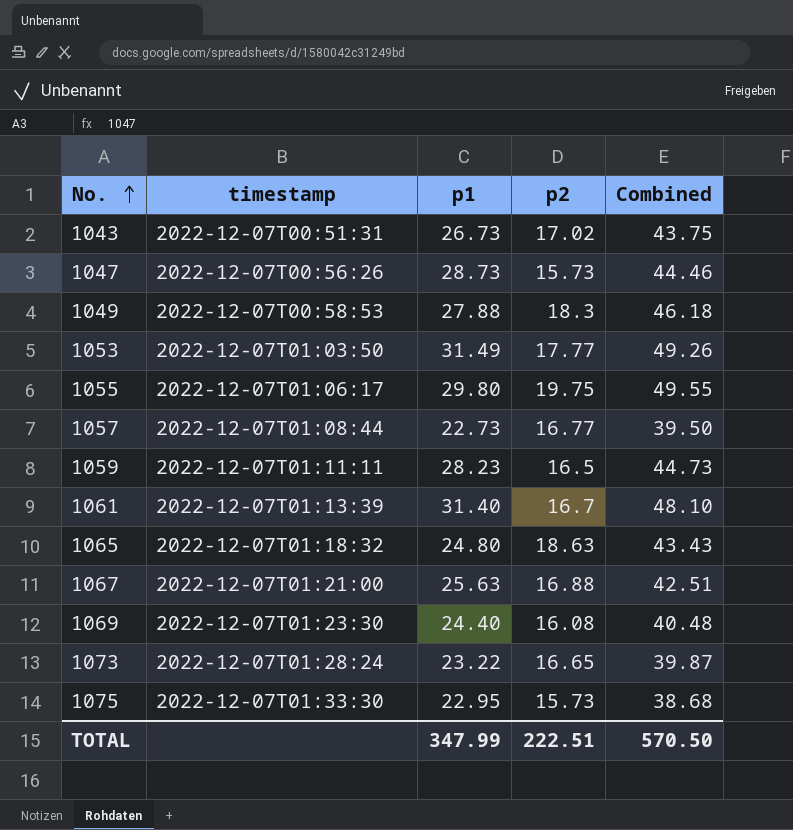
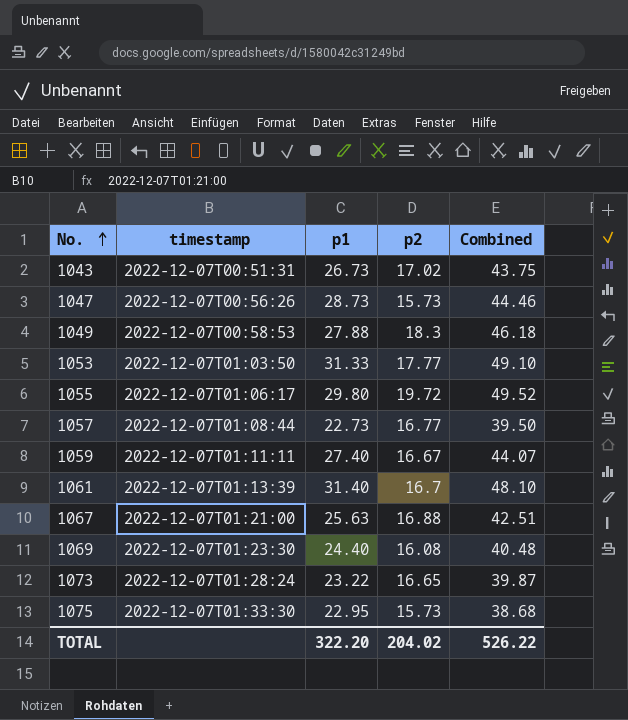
row 1065: 2022-12-07T01:18:32 | 24.80 | 18.63 | 43.43 -> none
1053 | p1: 31.49 -> 31.33
1053 | Combined: 49.26 -> 49.10
1055 | p2: 19.75 -> 19.72
1055 | Combined: 49.55 -> 49.52
1059 | p1: 28.23 -> 27.40
1059 | p2: 16.5 -> 16.67
1059 | Combined: 44.73 -> 44.07
TOTAL | p1: 347.99 -> 322.20
TOTAL | p2: 222.51 -> 204.02
TOTAL | Combined: 570.50 -> 526.22

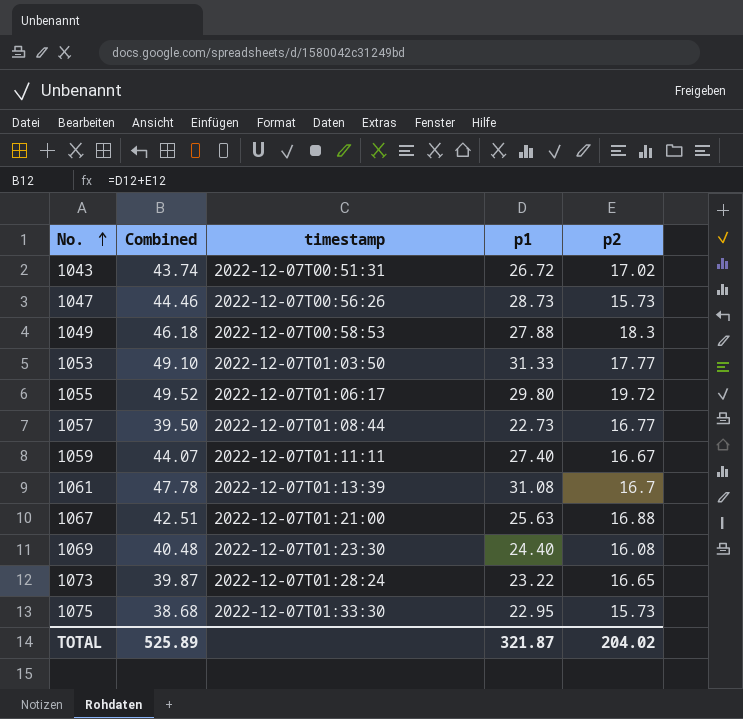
column Combined | position: 5 -> 2
1043 | Combined: 43.75 -> 43.74
1043 | p1: 26.73 -> 26.72
1061 | Combined: 48.10 -> 47.78
1061 | p1: 31.40 -> 31.08
TOTAL | Combined: 526.22 -> 525.89
TOTAL | p1: 322.20 -> 321.87

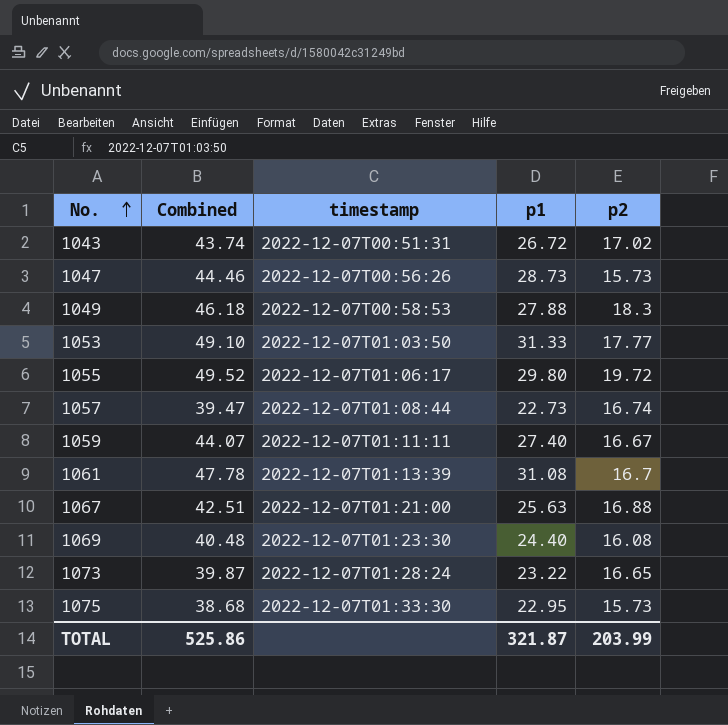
1057 | Combined: 39.50 -> 39.47
1057 | p2: 16.77 -> 16.74
TOTAL | Combined: 525.89 -> 525.86
TOTAL | p2: 204.02 -> 203.99

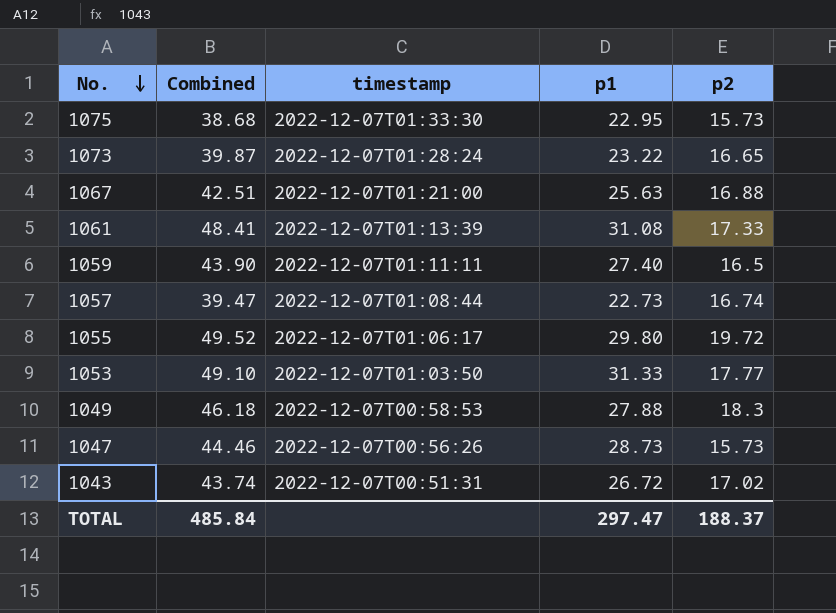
row order: No. ascending -> No. descending
row 1069: 40.48 | 2022-12-07T01:23:30 | 24.40 | 16.08 -> none
1061 | Combined: 47.78 -> 48.41
1061 | p2: 16.7 -> 17.33
1059 | Combined: 44.07 -> 43.90
1059 | p2: 16.67 -> 16.5
TOTAL | Combined: 525.86 -> 485.84
TOTAL | p1: 321.87 -> 297.47
TOTAL | p2: 203.99 -> 188.37

